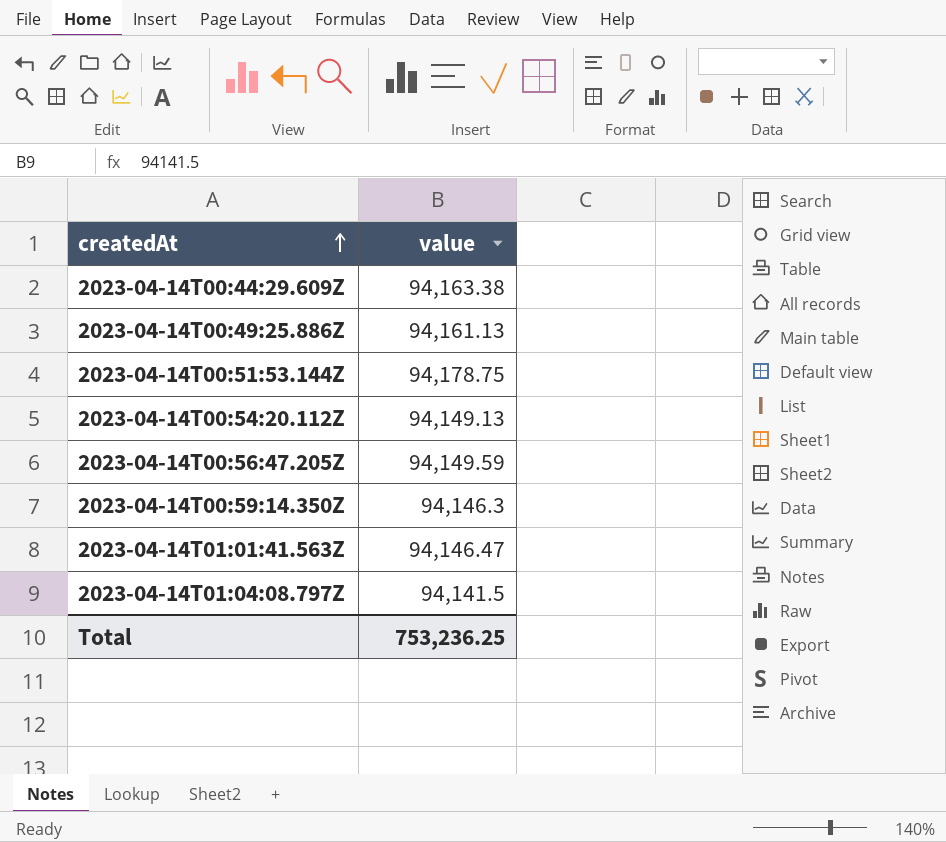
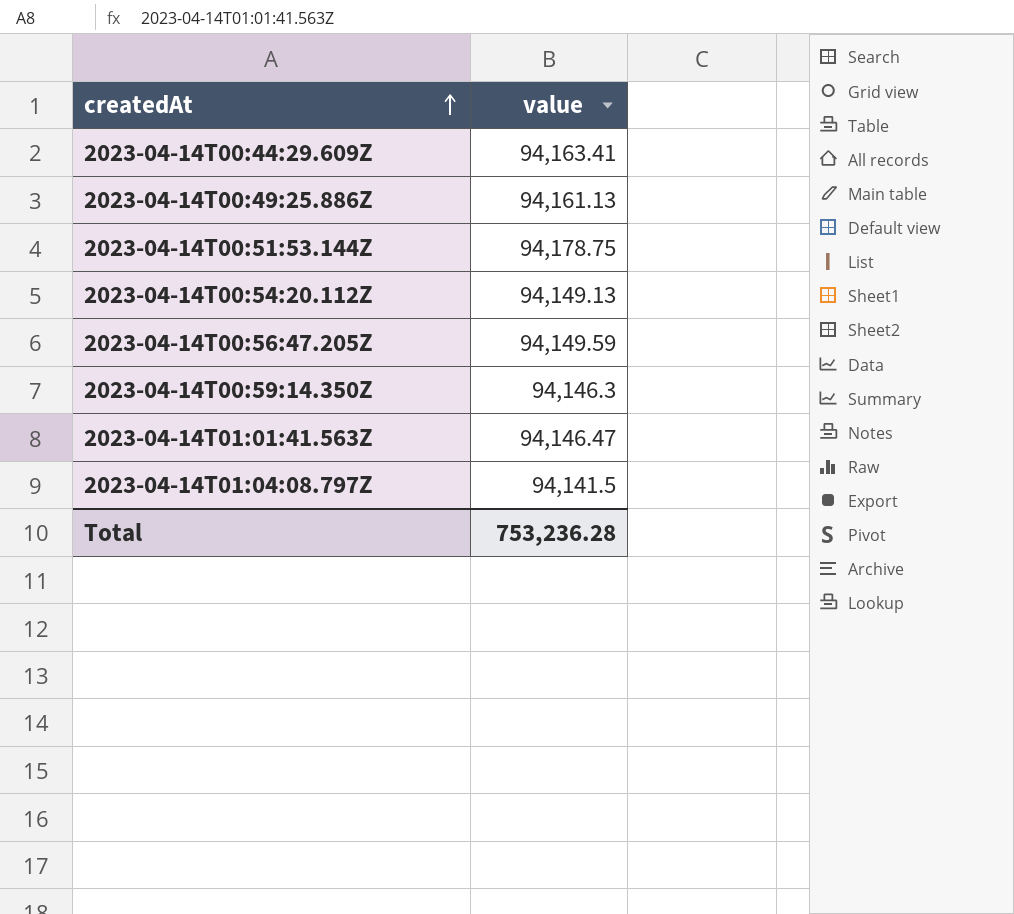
2023-04-14T00:44:29.609Z | value: 94,163.38 -> 94,163.41
Total | value: 753,236.25 -> 753,236.28

